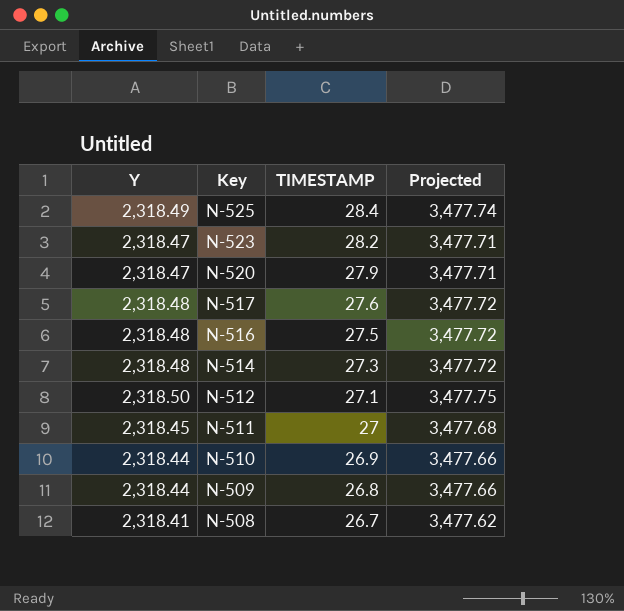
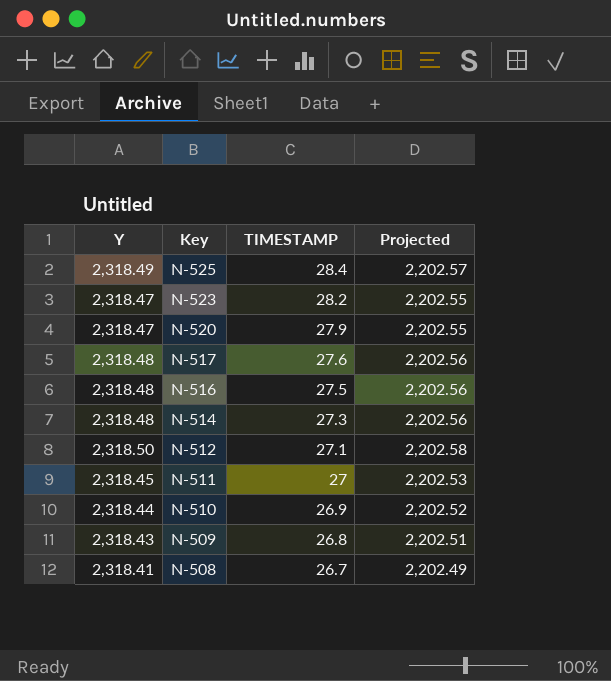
column Projected | formula: [Y] * 1.5 -> [Y] * 0.95
N-509 | Y: 2,318.44 -> 2,318.43

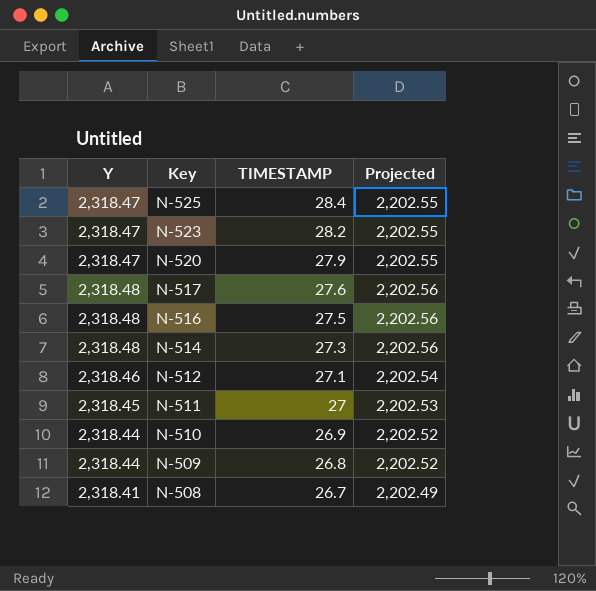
N-525 | Y: 2,318.49 -> 2,318.47
N-525 | Projected: 2,202.57 -> 2,202.55
N-512 | Y: 2,318.50 -> 2,318.46
N-512 | Projected: 2,202.58 -> 2,202.54
N-509 | Y: 2,318.43 -> 2,318.44
N-509 | Projected: 2,202.51 -> 2,202.52

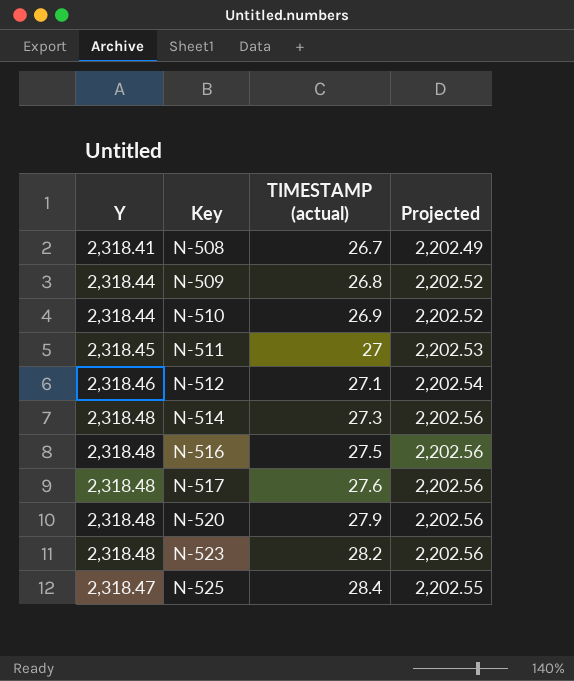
row order: Key descending -> Key ascending
column name: TIMESTAMP -> TIMESTAMP (actual)
N-520 | Y: 2,318.47 -> 2,318.48
N-520 | Projected: 2,202.55 -> 2,202.56
N-523 | Y: 2,318.47 -> 2,318.48
N-523 | Projected: 2,202.55 -> 2,202.56

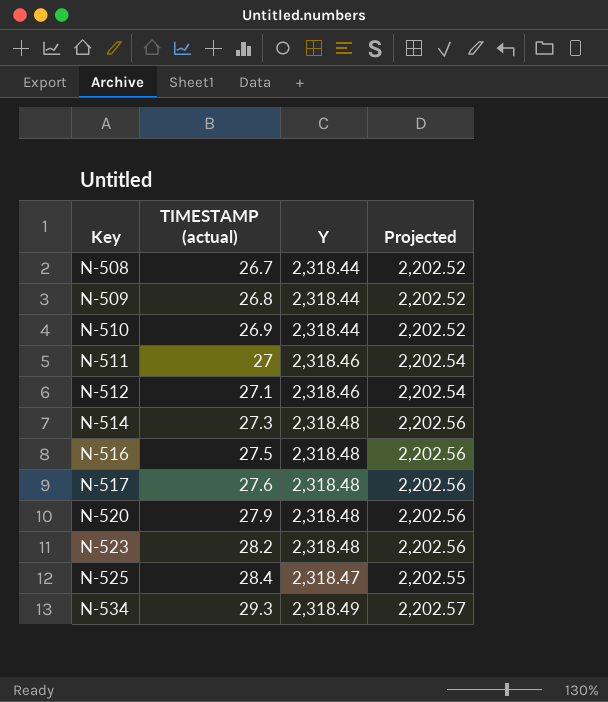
column Y | position: 1 -> 3
N-508 | Y: 2,318.41 -> 2,318.44
N-508 | Projected: 2,202.49 -> 2,202.52
N-511 | Y: 2,318.45 -> 2,318.46
N-511 | Projected: 2,202.53 -> 2,202.54
row N-534: none -> 29.3 | 2,318.49 | 2,202.57

